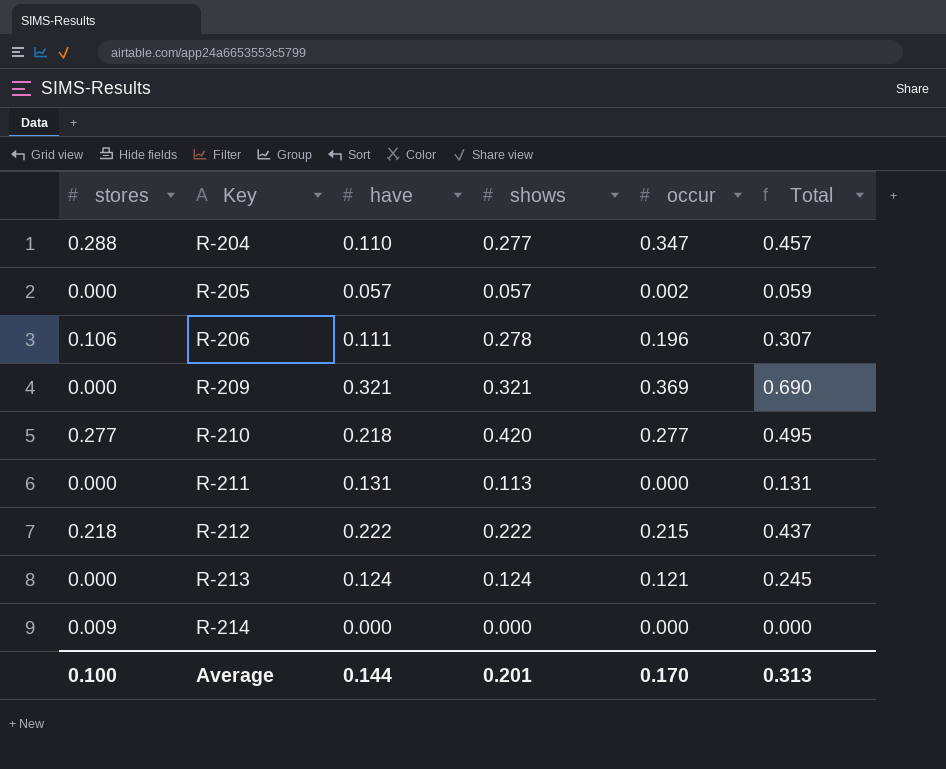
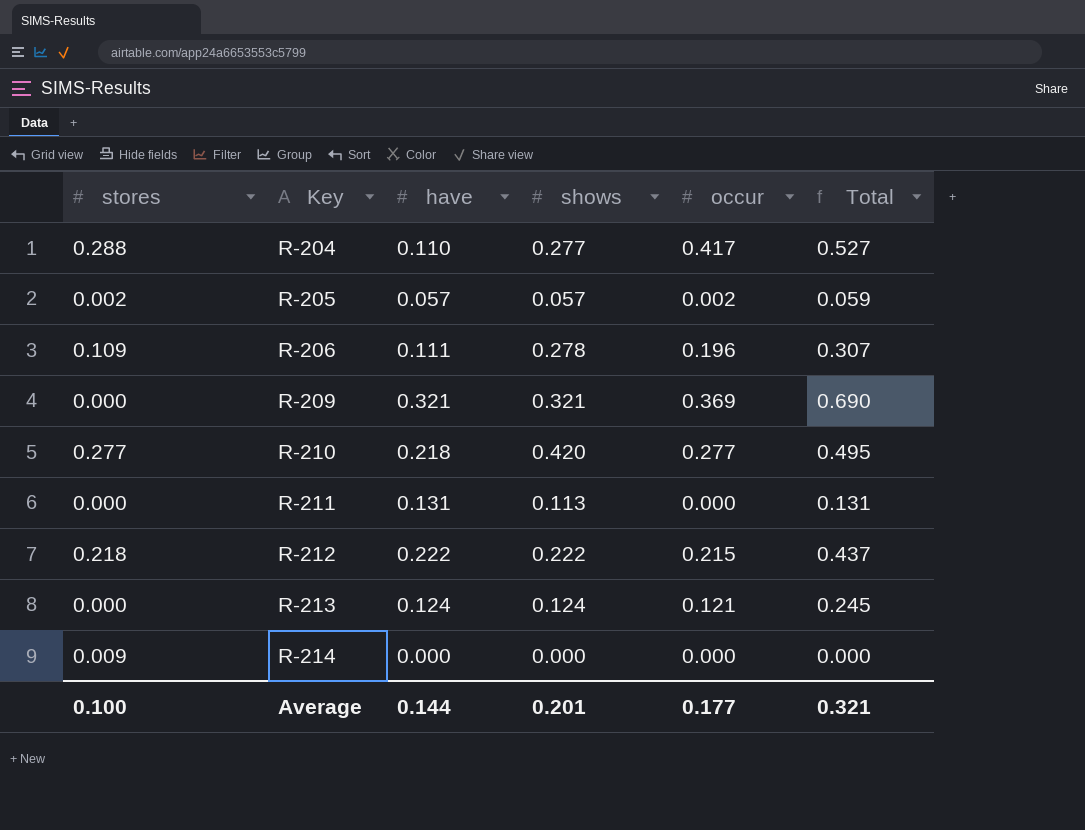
R-204 | occur: 0.347 -> 0.417
R-204 | Total: 0.457 -> 0.527
R-205 | stores: 0.000 -> 0.002
R-206 | stores: 0.106 -> 0.109
Average | occur: 0.170 -> 0.177
Average | Total: 0.313 -> 0.321

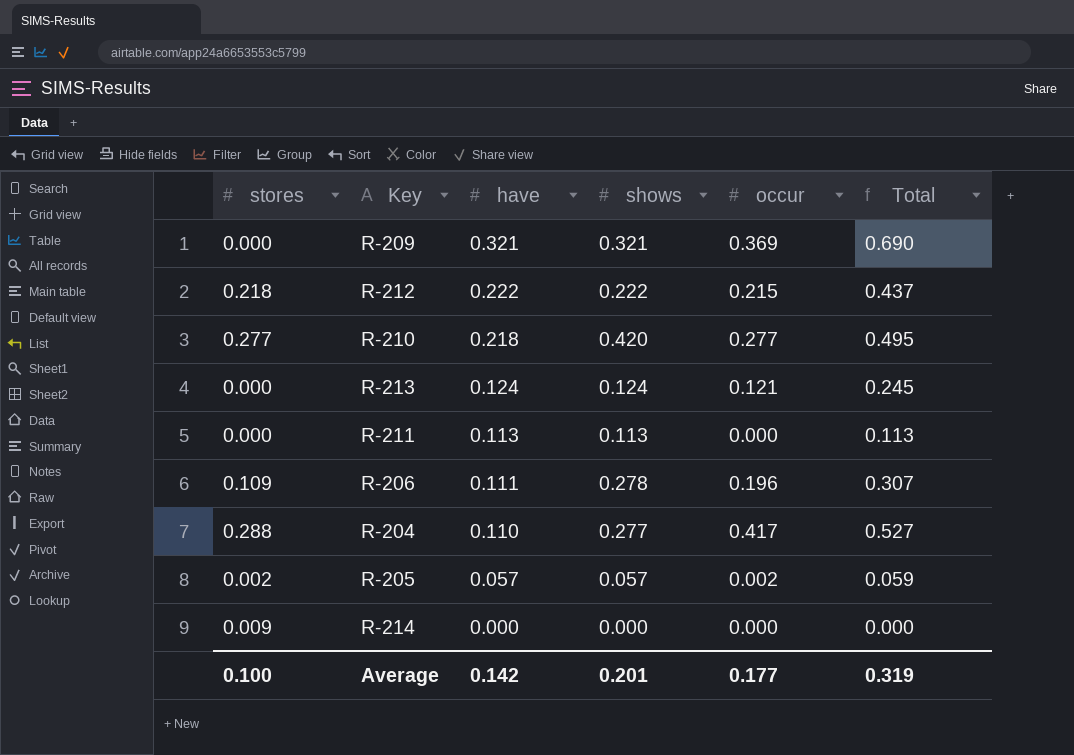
row order: Key ascending -> have descending
R-211 | have: 0.131 -> 0.113
R-211 | Total: 0.131 -> 0.113
Average | have: 0.144 -> 0.142
Average | Total: 0.321 -> 0.319

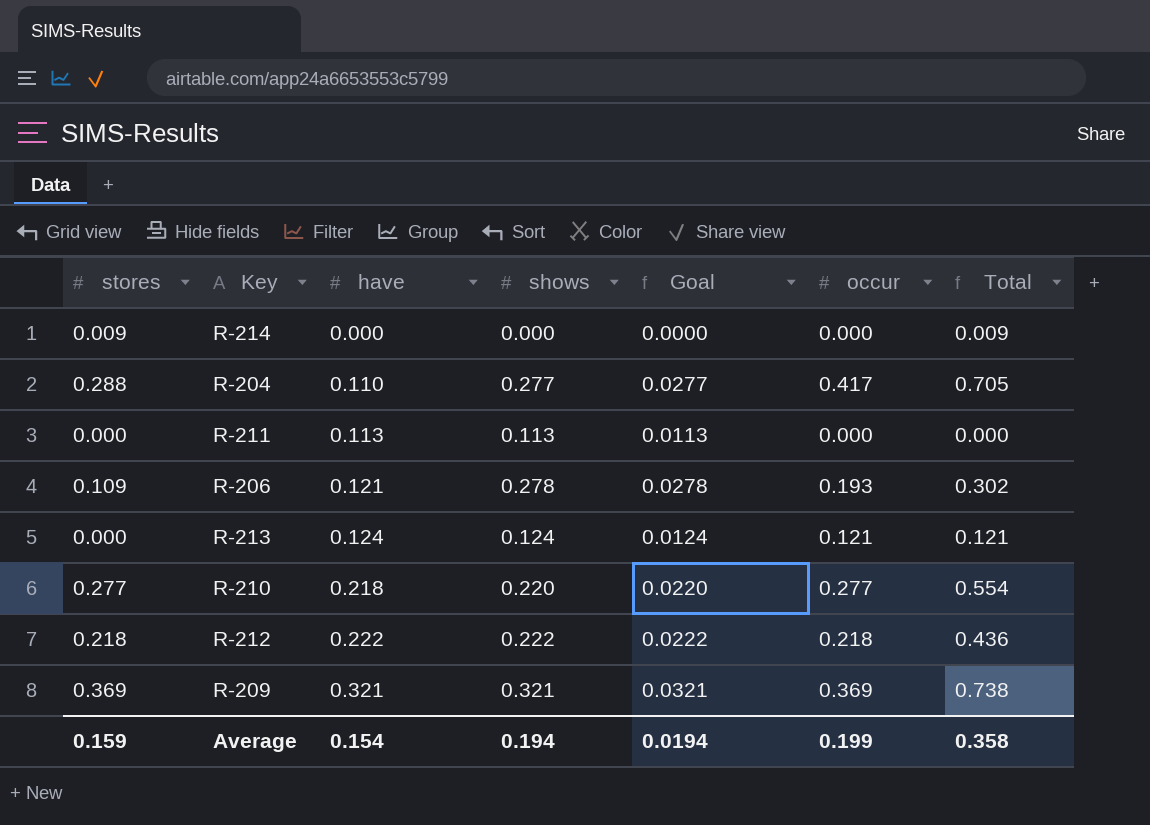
row order: have descending -> have ascending
column Goal | formula: none -> [shows] * 0.1
column Total | formula: [have] + [occur] -> [stores] + [occur]
row R-205: 0.002 | 0.057 | 0.057 | 0.002 | 0.059 -> none
R-206 | have: 0.111 -> 0.121
R-206 | occur: 0.196 -> 0.193
R-210 | shows: 0.420 -> 0.220
R-212 | occur: 0.215 -> 0.218
R-209 | stores: 0.000 -> 0.369
Average | stores: 0.100 -> 0.159
Average | have: 0.142 -> 0.154
Average | shows: 0.201 -> 0.194
Average | occur: 0.177 -> 0.199
Average | Total: 0.319 -> 0.358

